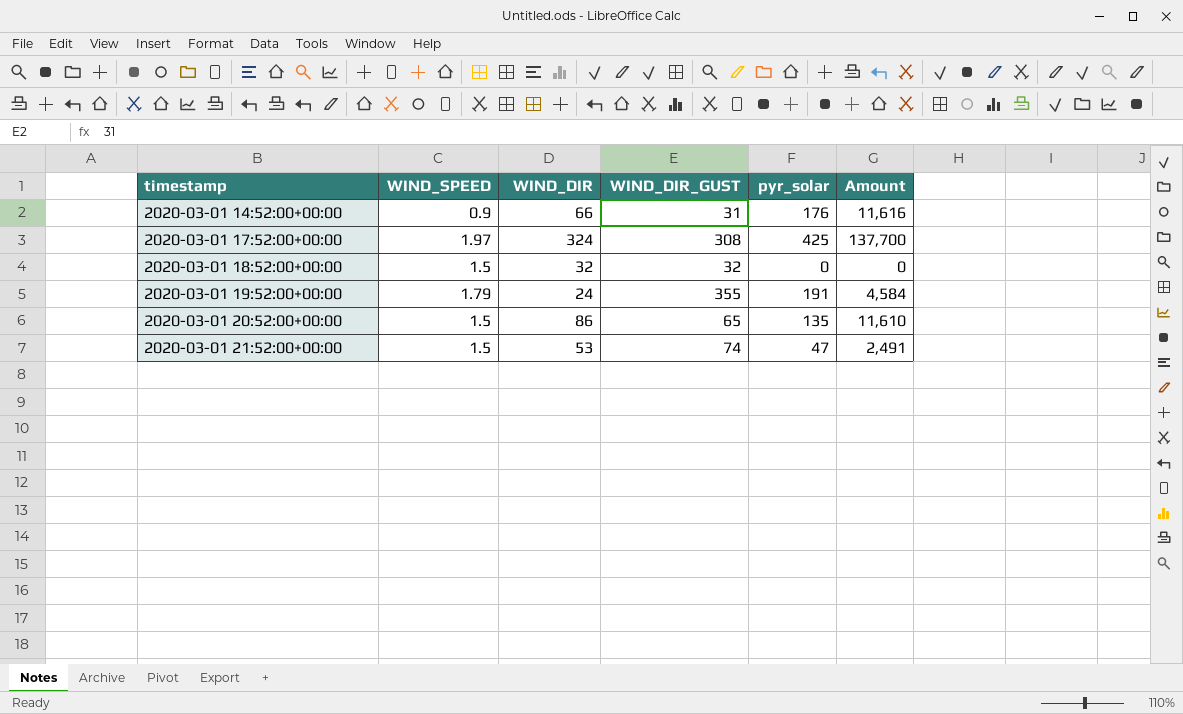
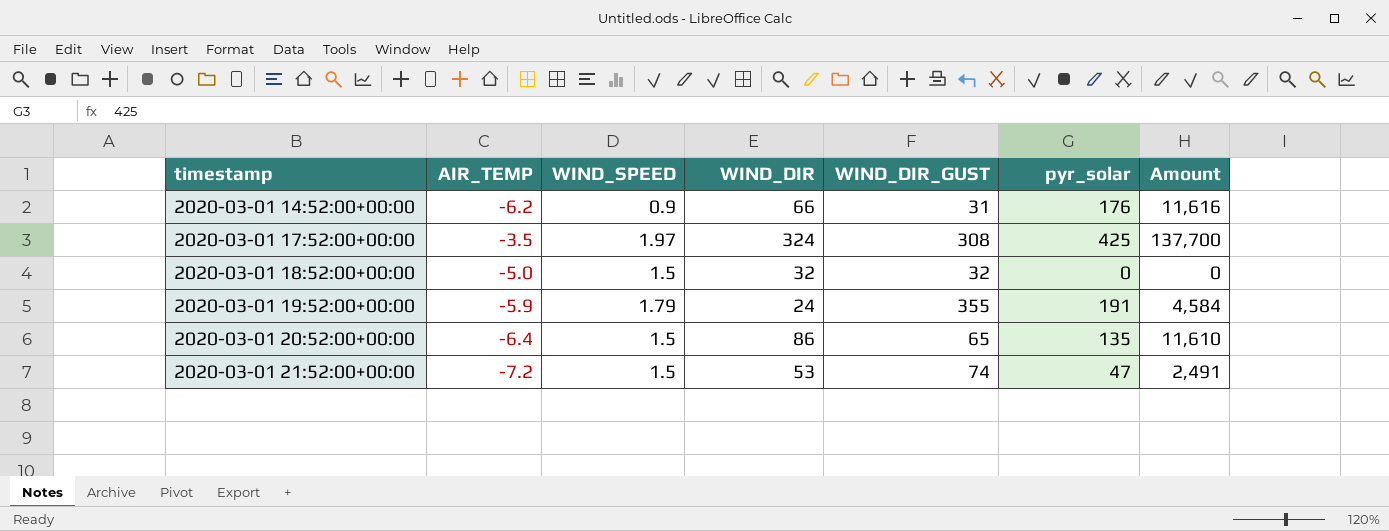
column AIR_TEMP | position: none -> 2

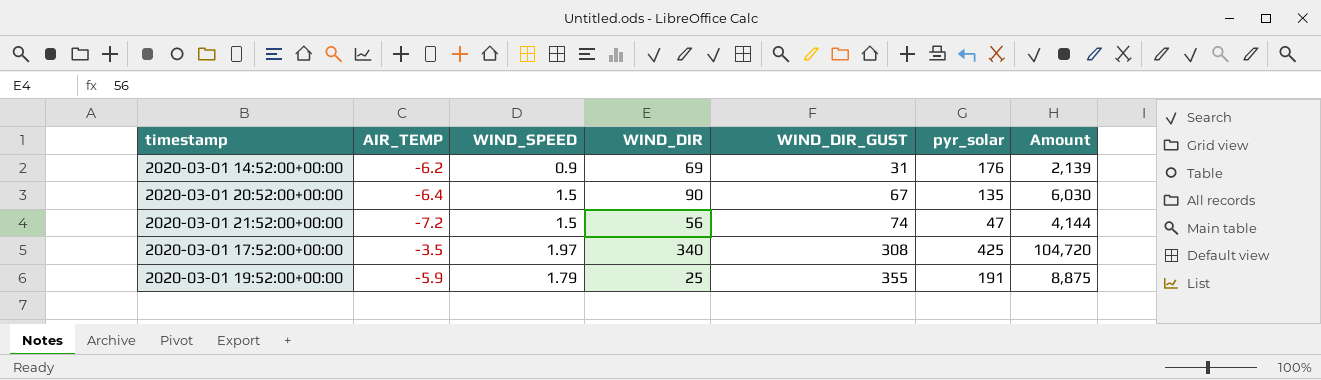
row order: timestamp ascending -> WIND_DIR_GUST ascending
column Amount | formula: [WIND_DIR] * [pyr_solar] -> [WIND_DIR] * [WIND_DIR_GUST]
row 2020-03-01 18:52:00+00:00: -5.0 | 1.5 | 32 | 32 | 0 | 0 -> none
2020-03-01 14:52:00+00:00 | WIND_DIR: 66 -> 69
2020-03-01 20:52:00+00:00 | WIND_DIR: 86 -> 90
2020-03-01 20:52:00+00:00 | WIND_DIR_GUST: 65 -> 67
2020-03-01 21:52:00+00:00 | WIND_DIR: 53 -> 56
2020-03-01 17:52:00+00:00 | WIND_DIR: 324 -> 340
2020-03-01 19:52:00+00:00 | WIND_DIR: 24 -> 25

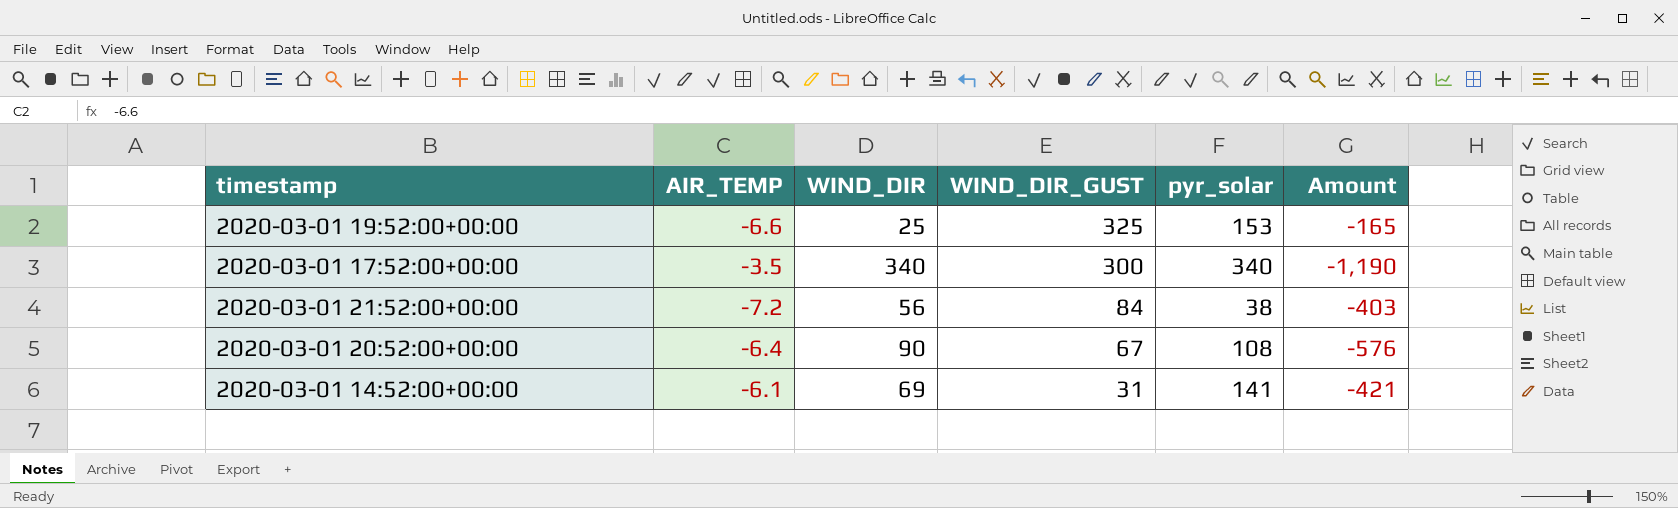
row order: WIND_DIR_GUST ascending -> WIND_DIR_GUST descending
column WIND_SPEED | position: 3 -> none
column Amount | formula: [WIND_DIR] * [WIND_DIR_GUST] -> [AIR_TEMP] * [WIND_DIR]
2020-03-01 19:52:00+00:00 | AIR_TEMP: -5.9 -> -6.6
2020-03-01 19:52:00+00:00 | WIND_DIR_GUST: 355 -> 325
2020-03-01 19:52:00+00:00 | pyr_solar: 191 -> 153
2020-03-01 17:52:00+00:00 | WIND_DIR_GUST: 308 -> 300
2020-03-01 17:52:00+00:00 | pyr_solar: 425 -> 340
2020-03-01 21:52:00+00:00 | WIND_DIR_GUST: 74 -> 84
2020-03-01 21:52:00+00:00 | pyr_solar: 47 -> 38
2020-03-01 20:52:00+00:00 | pyr_solar: 135 -> 108
2020-03-01 14:52:00+00:00 | AIR_TEMP: -6.2 -> -6.1
2020-03-01 14:52:00+00:00 | pyr_solar: 176 -> 141

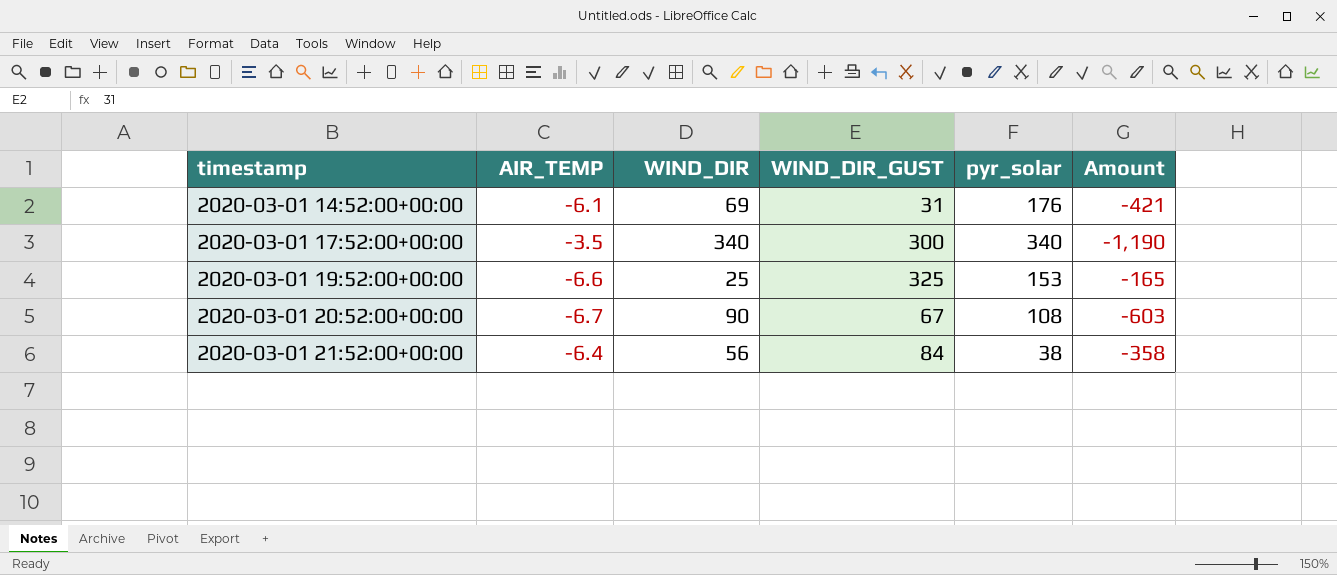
row order: WIND_DIR_GUST descending -> timestamp ascending
2020-03-01 14:52:00+00:00 | pyr_solar: 141 -> 176
2020-03-01 20:52:00+00:00 | AIR_TEMP: -6.4 -> -6.7
2020-03-01 20:52:00+00:00 | Amount: -576 -> -603
2020-03-01 21:52:00+00:00 | AIR_TEMP: -7.2 -> -6.4
2020-03-01 21:52:00+00:00 | Amount: -403 -> -358

